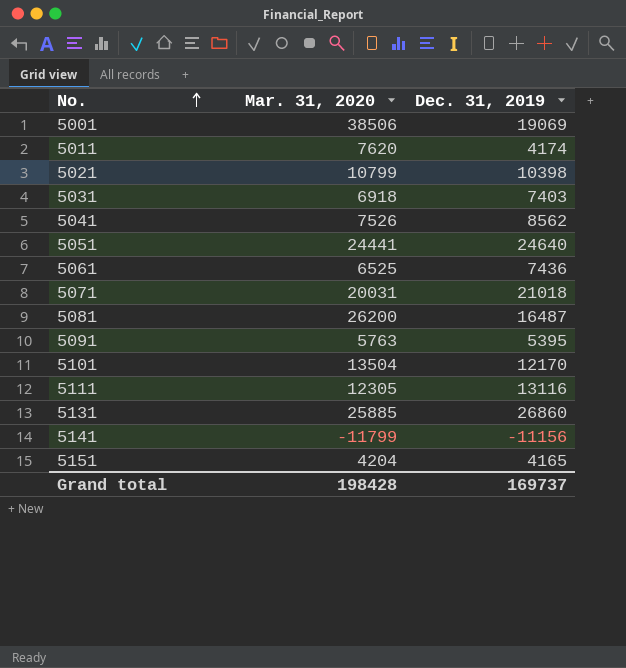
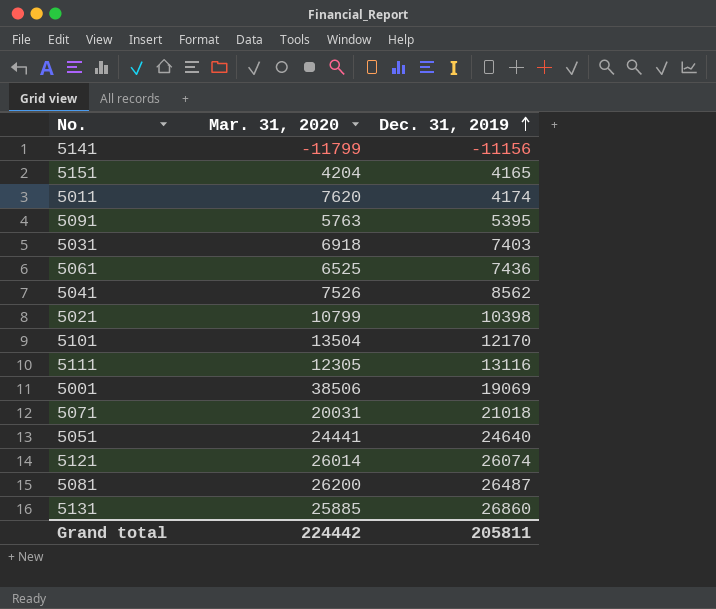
row order: No. ascending -> Dec. 31, 2019 ascending
row 5121: none -> 26014 | 26074
5081 | Dec. 31, 2019: 16487 -> 26487
Grand total | Mar. 31, 2020: 198428 -> 224442
Grand total | Dec. 31, 2019: 169737 -> 205811

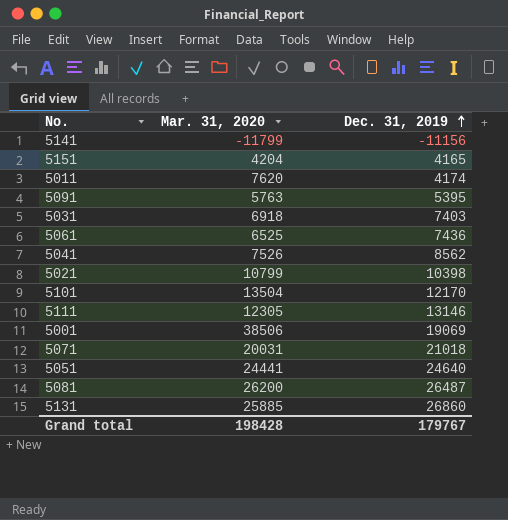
row 5121: 26014 | 26074 -> none
5111 | Dec. 31, 2019: 13116 -> 13146
Grand total | Mar. 31, 2020: 224442 -> 198428
Grand total | Dec. 31, 2019: 205811 -> 179767

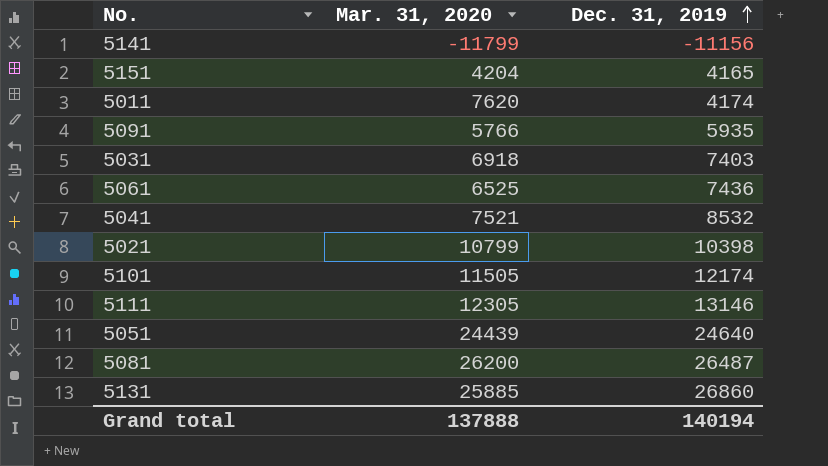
row 5001: 38506 | 19069 -> none
row 5071: 20031 | 21018 -> none
5091 | Mar. 31, 2020: 5763 -> 5766
5091 | Dec. 31, 2019: 5395 -> 5935
5041 | Mar. 31, 2020: 7526 -> 7521
5041 | Dec. 31, 2019: 8562 -> 8532
5101 | Mar. 31, 2020: 13504 -> 11505
5101 | Dec. 31, 2019: 12170 -> 12174
5051 | Mar. 31, 2020: 24441 -> 24439
Grand total | Mar. 31, 2020: 198428 -> 137888
Grand total | Dec. 31, 2019: 179767 -> 140194

